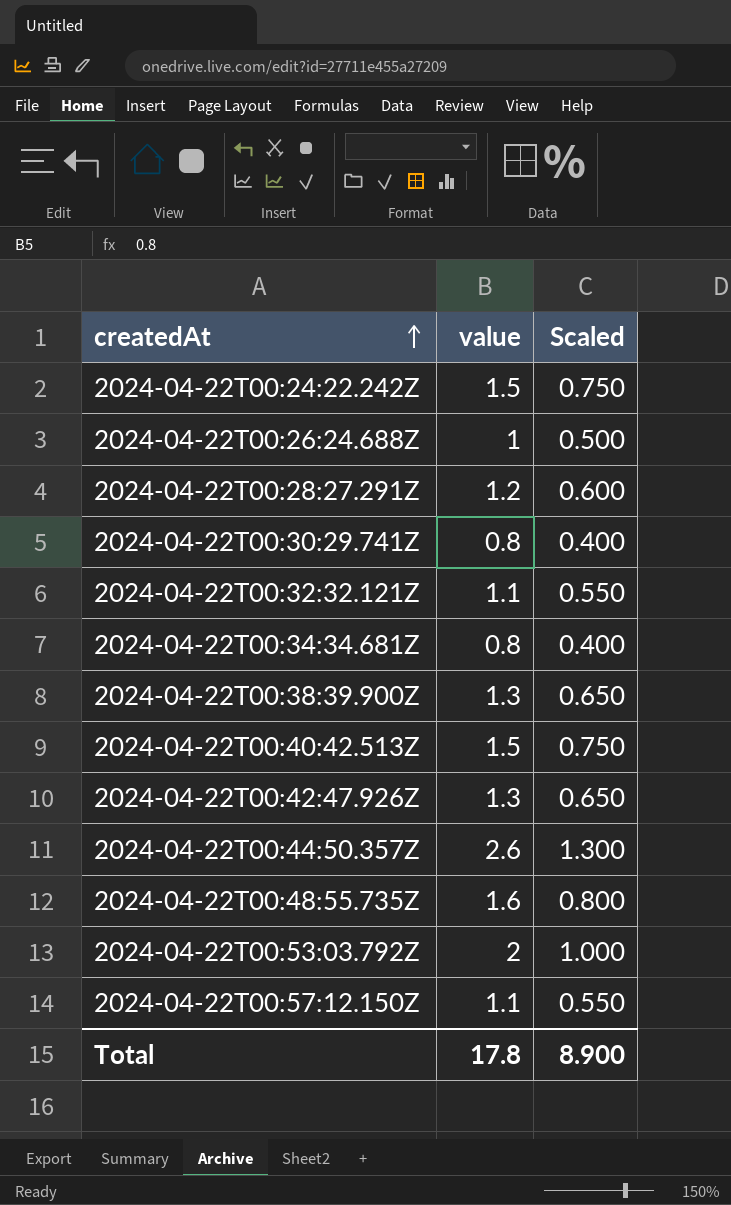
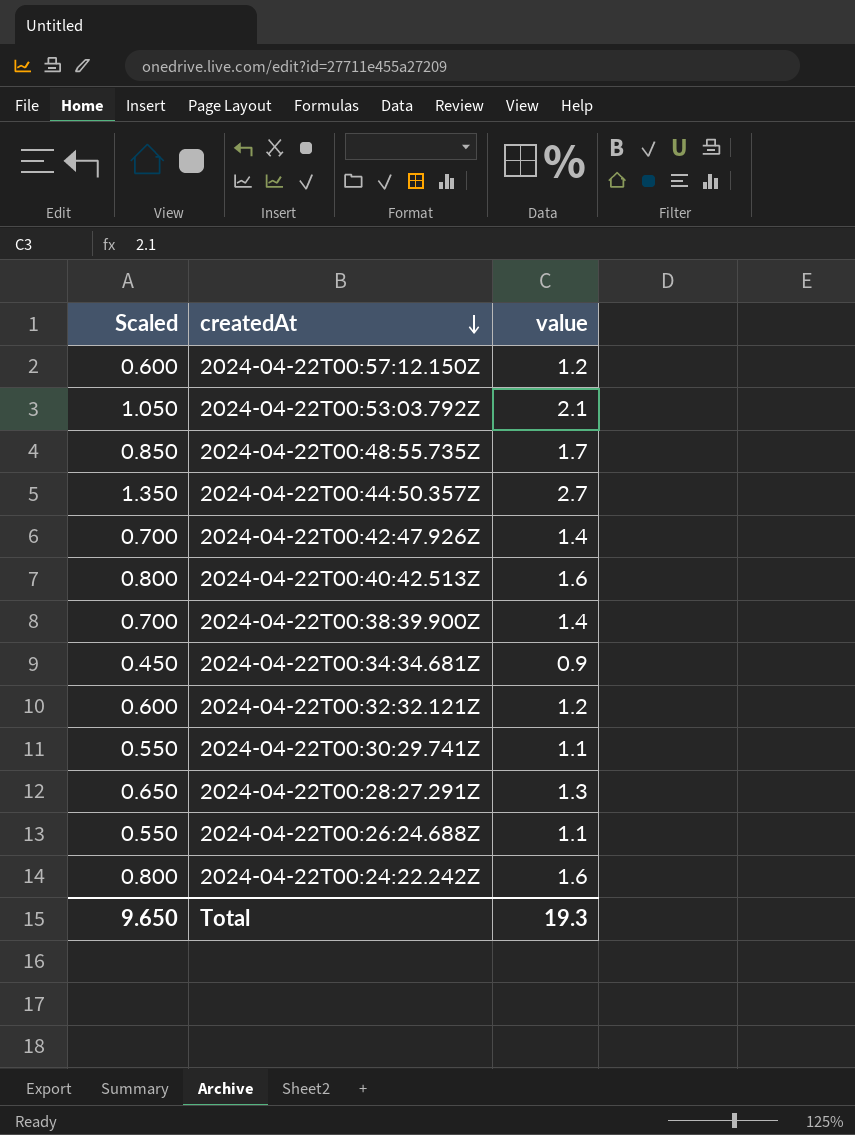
row order: createdAt ascending -> createdAt descending
column Scaled | position: 3 -> 1
2024-04-22T00:57:12.150Z | Scaled: 0.550 -> 0.600
2024-04-22T00:57:12.150Z | value: 1.1 -> 1.2
2024-04-22T00:53:03.792Z | Scaled: 1.000 -> 1.050
2024-04-22T00:53:03.792Z | value: 2 -> 2.1
2024-04-22T00:48:55.735Z | Scaled: 0.800 -> 0.850
2024-04-22T00:48:55.735Z | value: 1.6 -> 1.7
2024-04-22T00:44:50.357Z | Scaled: 1.300 -> 1.350
2024-04-22T00:44:50.357Z | value: 2.6 -> 2.7
2024-04-22T00:42:47.926Z | Scaled: 0.650 -> 0.700
2024-04-22T00:42:47.926Z | value: 1.3 -> 1.4
2024-04-22T00:40:42.513Z | Scaled: 0.750 -> 0.800
2024-04-22T00:40:42.513Z | value: 1.5 -> 1.6
2024-04-22T00:38:39.900Z | Scaled: 0.650 -> 0.700
2024-04-22T00:38:39.900Z | value: 1.3 -> 1.4
2024-04-22T00:34:34.681Z | Scaled: 0.400 -> 0.450
2024-04-22T00:34:34.681Z | value: 0.8 -> 0.9
2024-04-22T00:32:32.121Z | Scaled: 0.550 -> 0.600
2024-04-22T00:32:32.121Z | value: 1.1 -> 1.2
2024-04-22T00:30:29.741Z | Scaled: 0.400 -> 0.550
2024-04-22T00:30:29.741Z | value: 0.8 -> 1.1
2024-04-22T00:28:27.291Z | Scaled: 0.600 -> 0.650
2024-04-22T00:28:27.291Z | value: 1.2 -> 1.3
2024-04-22T00:26:24.688Z | Scaled: 0.500 -> 0.550
2024-04-22T00:26:24.688Z | value: 1 -> 1.1
2024-04-22T00:24:22.242Z | Scaled: 0.750 -> 0.800
2024-04-22T00:24:22.242Z | value: 1.5 -> 1.6
Total | Scaled: 8.900 -> 9.650
Total | value: 17.8 -> 19.3

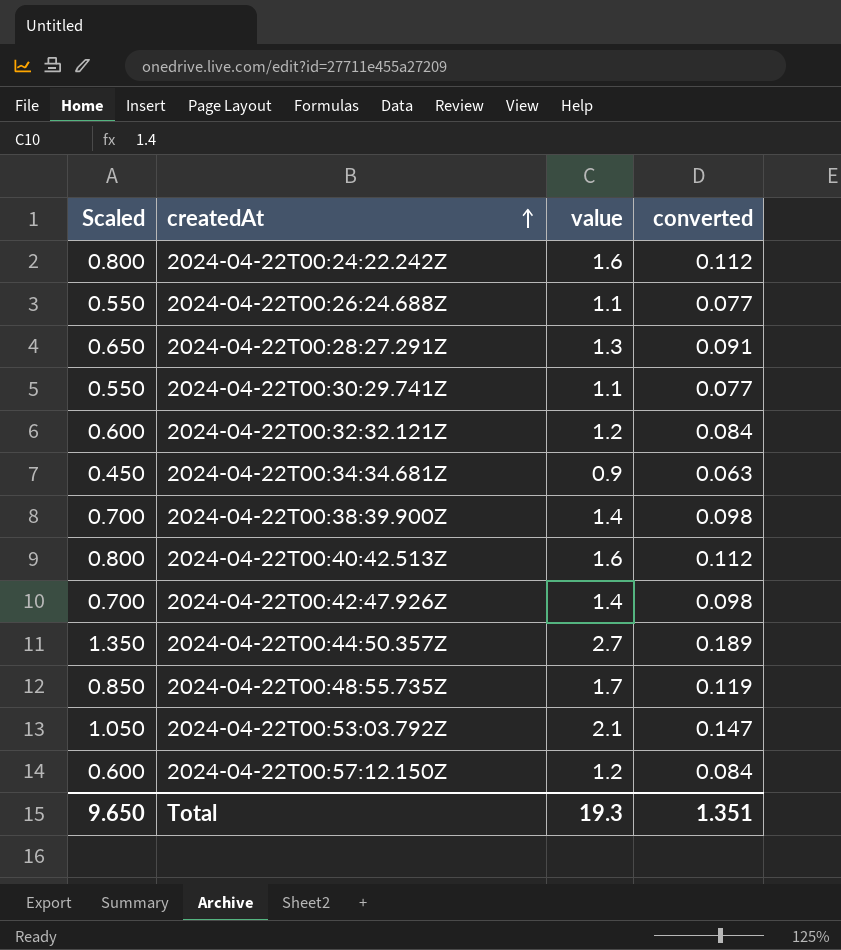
row order: createdAt descending -> createdAt ascending
column converted | formula: none -> [value] * 0.07

